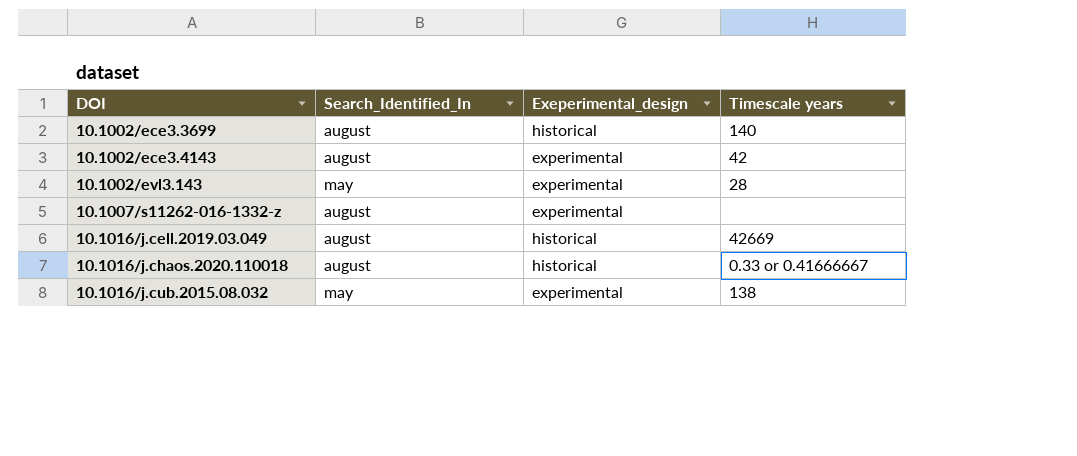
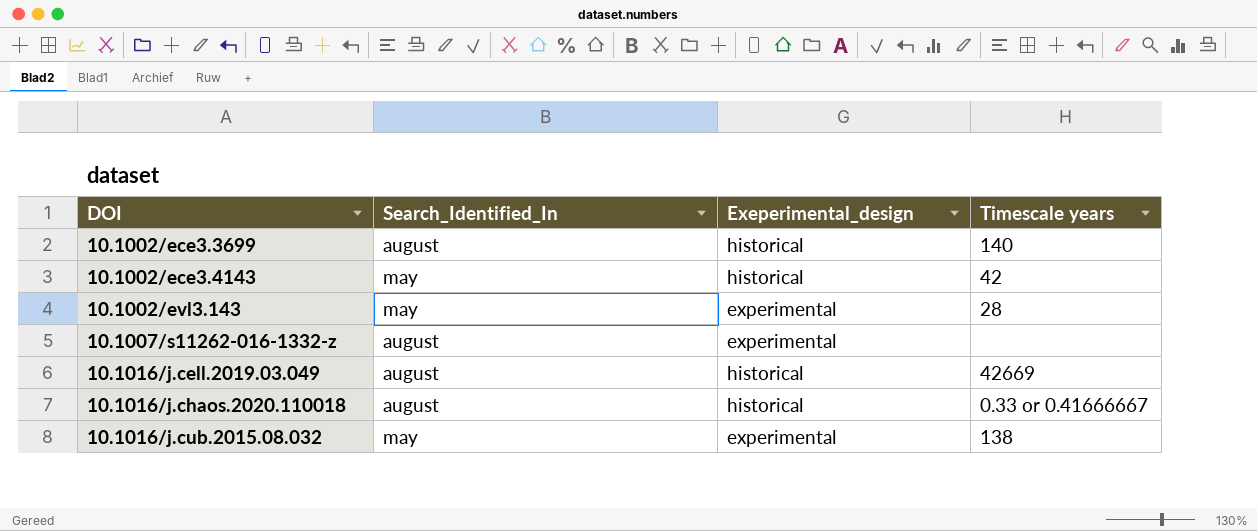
10.1002/ece3.4143 | Search_Identified_In: august -> may
10.1002/ece3.4143 | Exeperimental_design: experimental -> historical

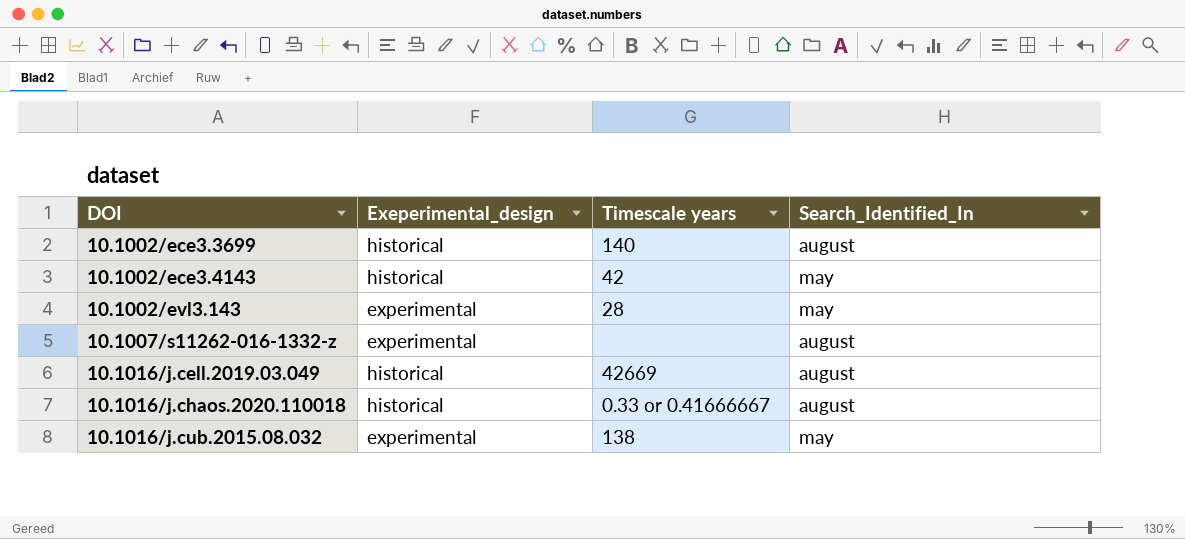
column Search_Identified_In | position: 2 -> 4

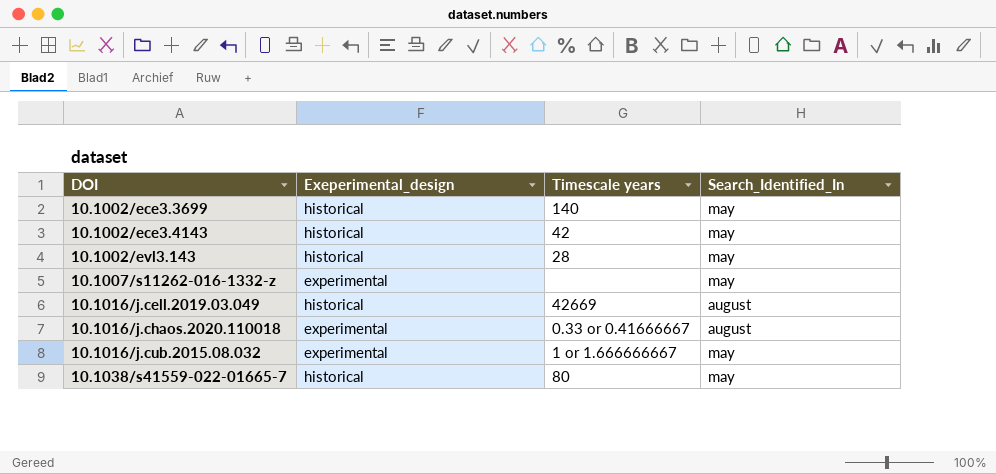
10.1002/ece3.3699 | Search_Identified_In: august -> may
10.1002/evl3.143 | Exeperimental_design: experimental -> historical
10.1007/s11262-016-1332-z | Search_Identified_In: august -> may
10.1016/j.chaos.2020.110018 | Exeperimental_design: historical -> experimental
10.1016/j.cub.2015.08.032 | Timescale years: 138 -> 1 or 1.666666667
row 10.1038/s41559-022-01665-7: none -> historical | 80 | may

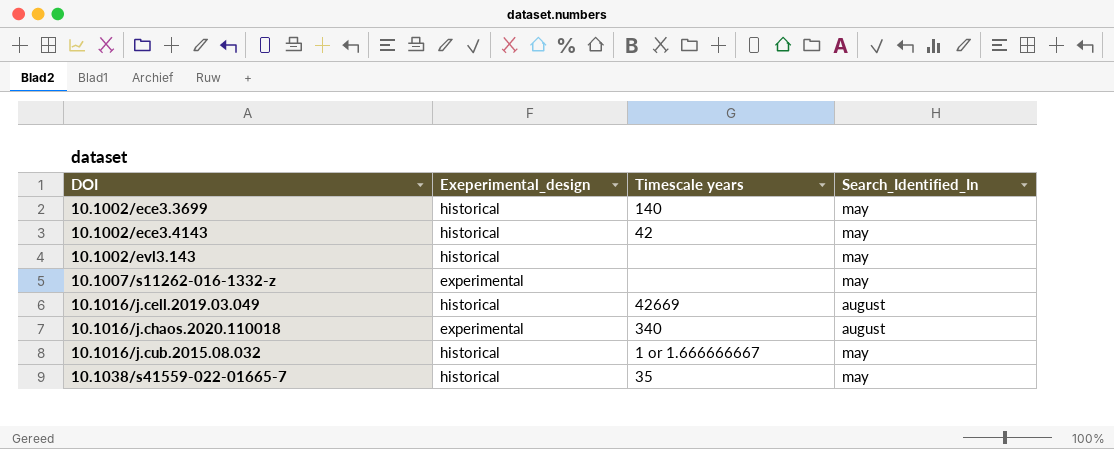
10.1002/evl3.143 | Timescale years: 28 -> none
10.1016/j.chaos.2020.110018 | Timescale years: 0.33 or 0.41666667 -> 340
10.1016/j.cub.2015.08.032 | Exeperimental_design: experimental -> historical
10.1038/s41559-022-01665-7 | Timescale years: 80 -> 35

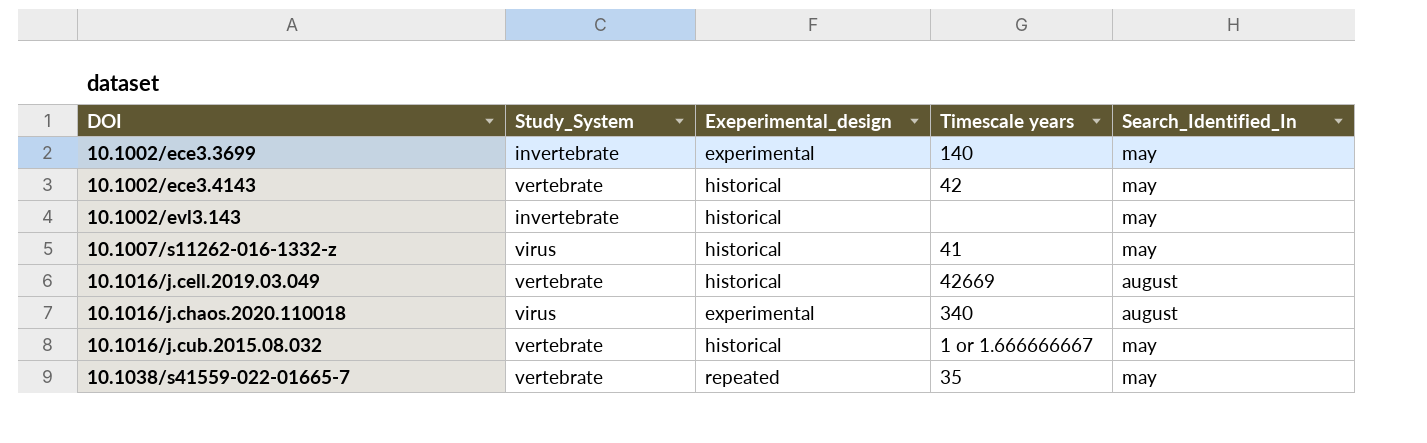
column Study_System | position: none -> 2
10.1002/ece3.3699 | Exeperimental_design: historical -> experimental
10.1007/s11262-016-1332-z | Exeperimental_design: experimental -> historical
10.1007/s11262-016-1332-z | Timescale years: none -> 41
10.1038/s41559-022-01665-7 | Exeperimental_design: historical -> repeated

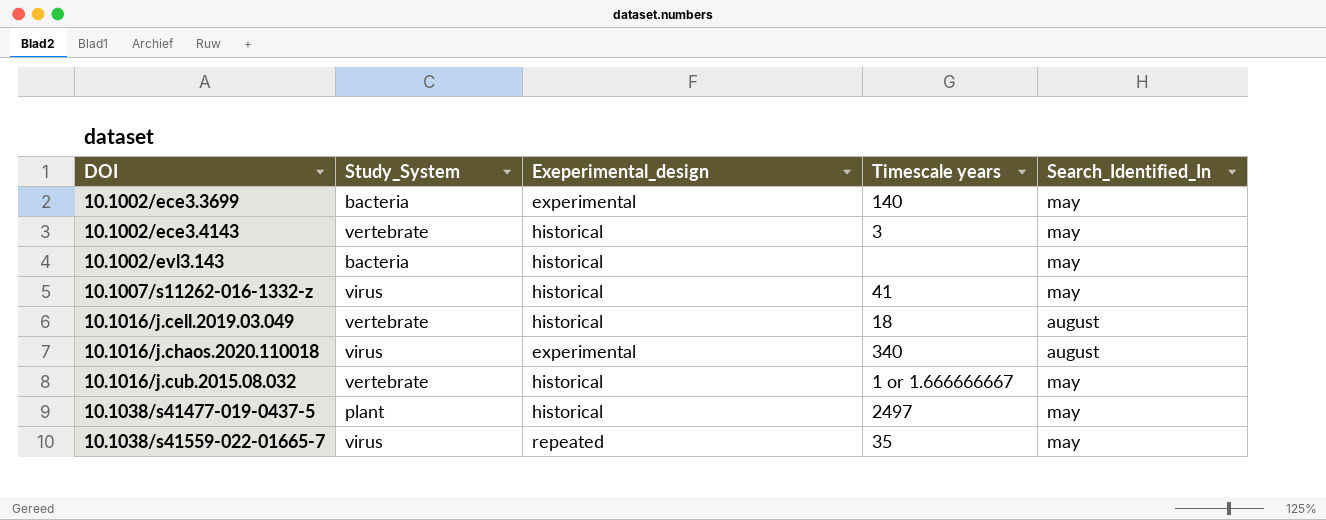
10.1002/ece3.3699 | Study_System: invertebrate -> bacteria
10.1002/ece3.4143 | Timescale years: 42 -> 3
10.1002/evl3.143 | Study_System: invertebrate -> bacteria
10.1016/j.cell.2019.03.049 | Timescale years: 42669 -> 18
row 10.1038/s41477-019-0437-5: none -> plant | historical | 2497 | may
10.1038/s41559-022-01665-7 | Study_System: vertebrate -> virus

